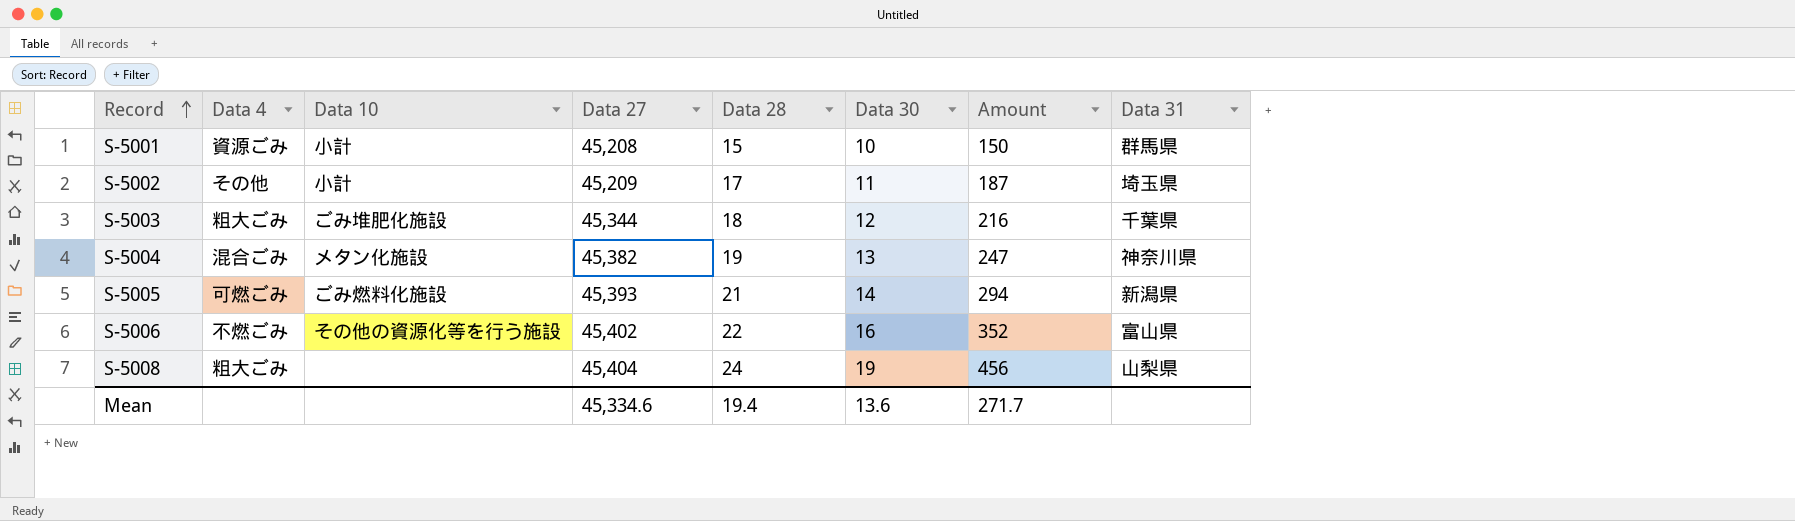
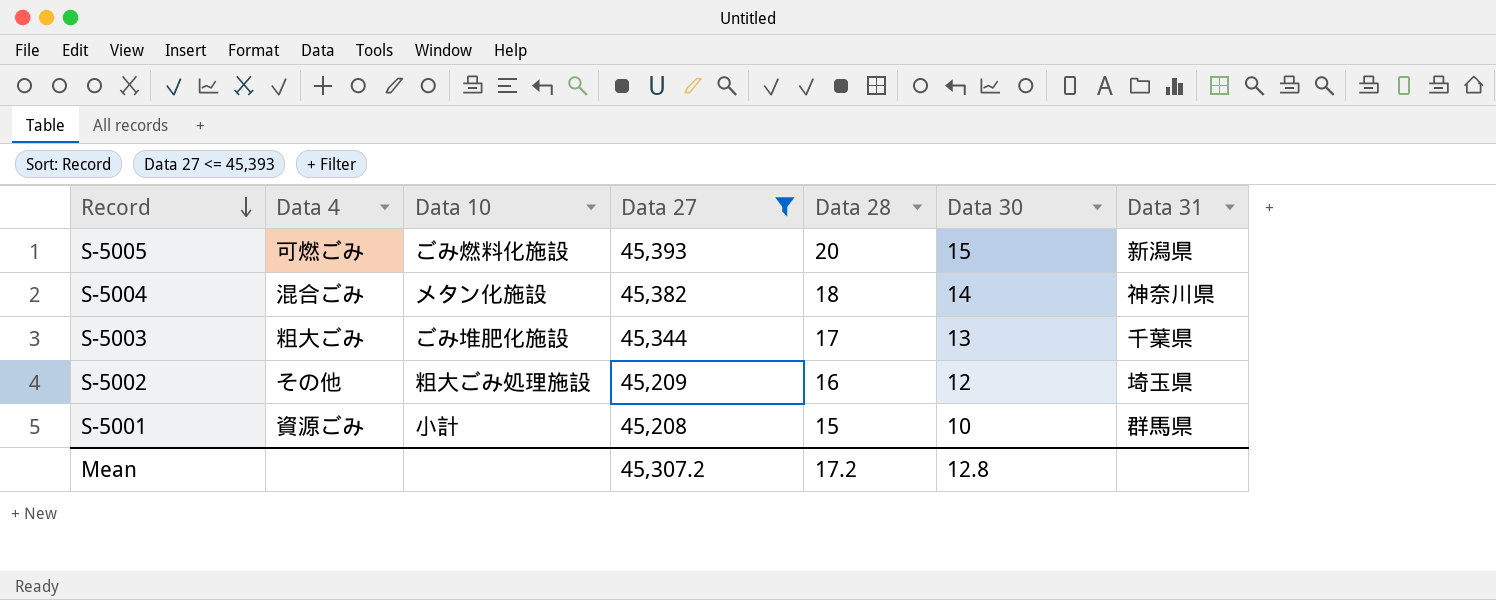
filter: none -> Data 27 <= 45,393
row order: Record ascending -> Record descending
column Amount | formula: [Data 28] * [Data 30] -> none
S-5005 | Data 28: 21 -> 20
S-5005 | Data 30: 14 -> 15
S-5004 | Data 28: 19 -> 18
S-5004 | Data 30: 13 -> 14
S-5003 | Data 28: 18 -> 17
S-5003 | Data 30: 12 -> 13
S-5002 | Data 10: 小計 -> 粗大ごみ処理施設
S-5002 | Data 28: 17 -> 16
S-5002 | Data 30: 11 -> 12
Mean | Data 27: 45,334.6 -> 45,307.2
Mean | Data 28: 19.4 -> 17.2
Mean | Data 30: 13.6 -> 12.8

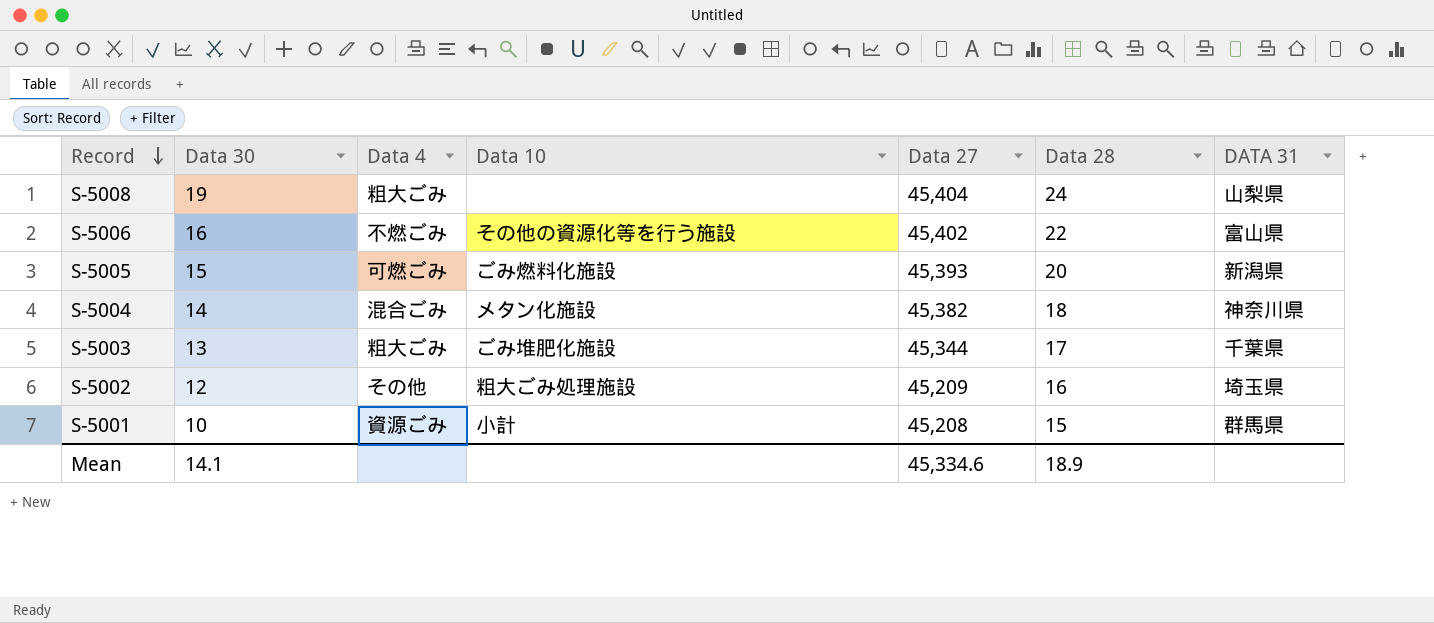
filter: Data 27 <= 45,393 -> none
column Data 30 | position: 6 -> 2
column name: Data 31 -> DATA 31
Mean | Data 30: 12.8 -> 14.1
Mean | Data 27: 45,307.2 -> 45,334.6
Mean | Data 28: 17.2 -> 18.9

